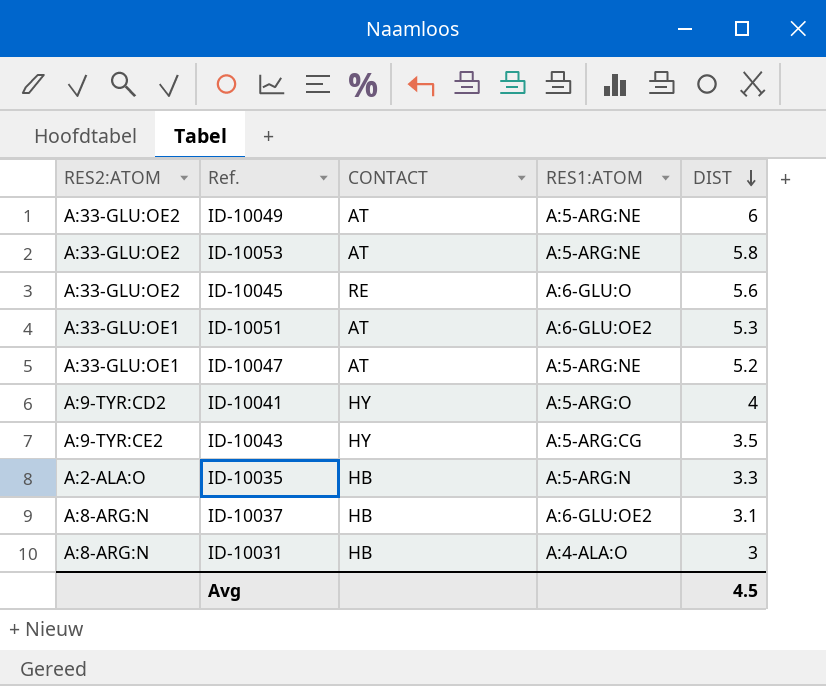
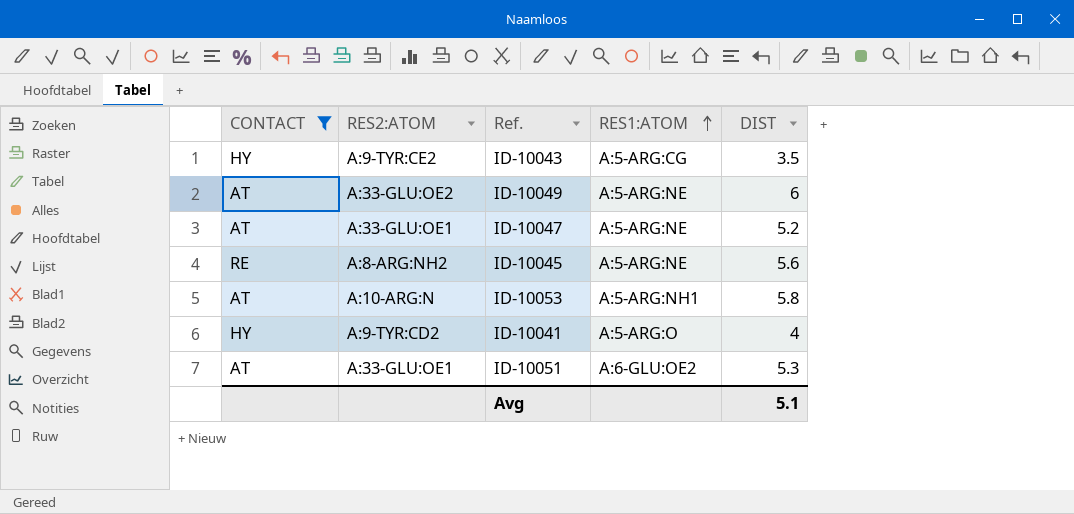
filter: none -> CONTACT != HB
row order: DIST descending -> RES1:ATOM ascending
column CONTACT | position: 3 -> 1
ID-10045 | RES2:ATOM: A:33-GLU:OE2 -> A:8-ARG:NH2
ID-10045 | RES1:ATOM: A:6-GLU:O -> A:5-ARG:NE
ID-10053 | RES2:ATOM: A:33-GLU:OE2 -> A:10-ARG:N
ID-10053 | RES1:ATOM: A:5-ARG:NE -> A:5-ARG:NH1
Avg | DIST: 4.5 -> 5.1

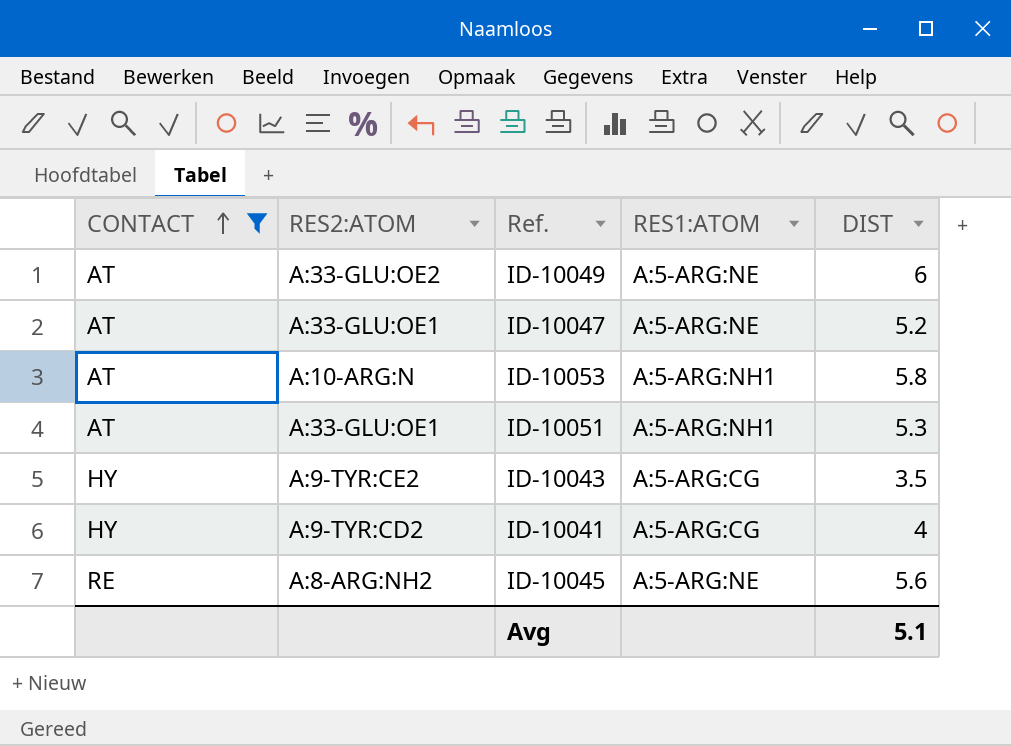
row order: RES1:ATOM ascending -> CONTACT ascending
ID-10051 | RES1:ATOM: A:6-GLU:OE2 -> A:5-ARG:NH1
ID-10041 | RES1:ATOM: A:5-ARG:O -> A:5-ARG:CG

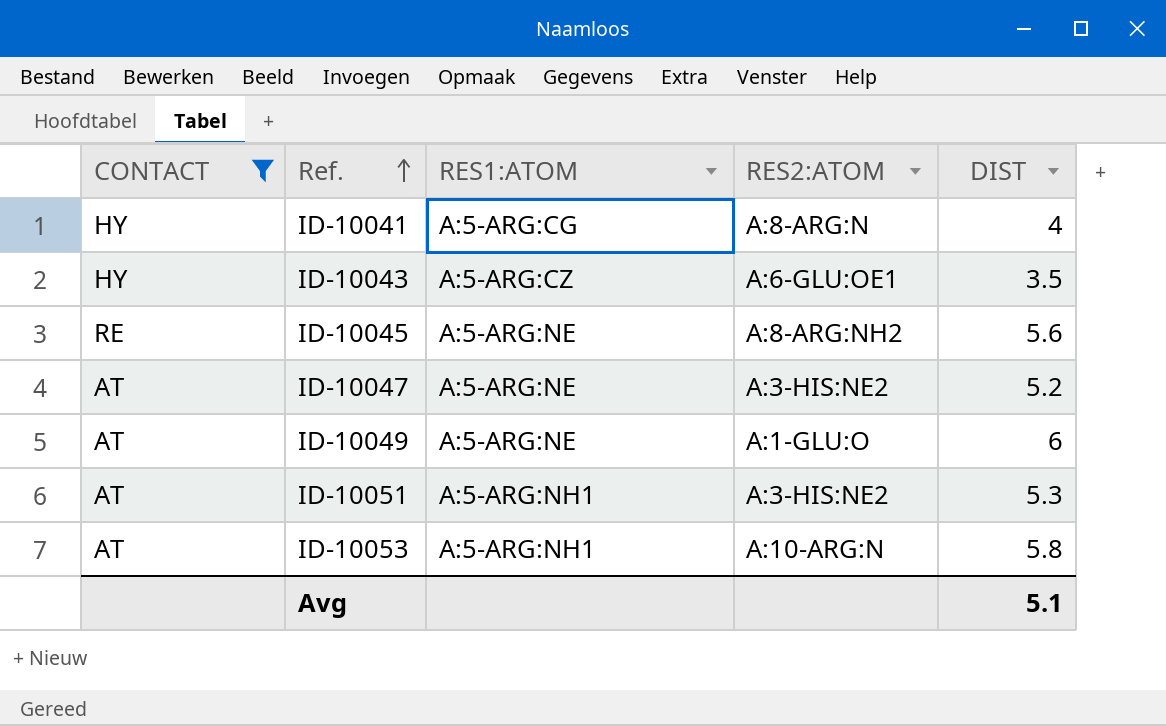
row order: CONTACT ascending -> Ref. ascending
column RES2:ATOM | position: 2 -> 4
ID-10041 | RES2:ATOM: A:9-TYR:CD2 -> A:8-ARG:N
ID-10043 | RES1:ATOM: A:5-ARG:CG -> A:5-ARG:CZ
ID-10043 | RES2:ATOM: A:9-TYR:CE2 -> A:6-GLU:OE1
ID-10047 | RES2:ATOM: A:33-GLU:OE1 -> A:3-HIS:NE2
ID-10049 | RES2:ATOM: A:33-GLU:OE2 -> A:1-GLU:O
ID-10051 | RES2:ATOM: A:33-GLU:OE1 -> A:3-HIS:NE2

